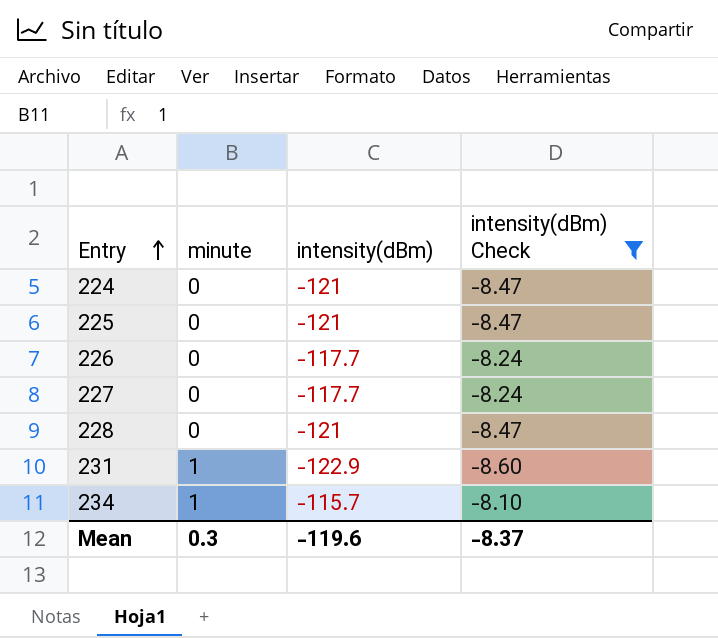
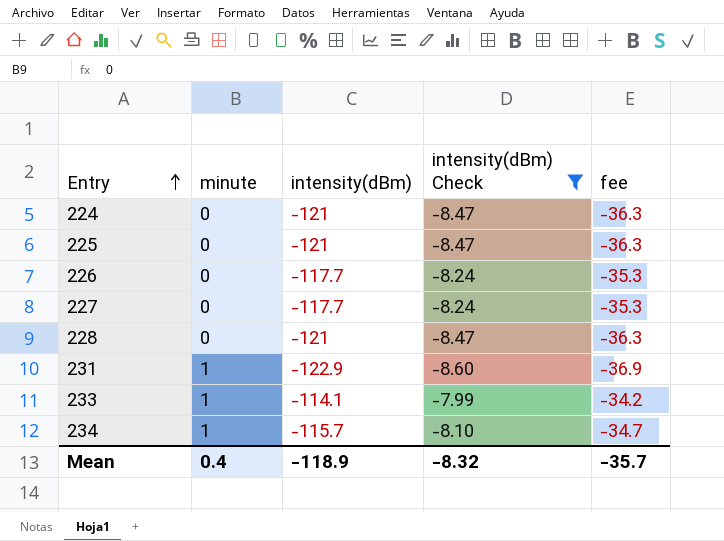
column fee | formula: none -> [intensity(dBm)] * 0.3
row 233: none -> 1 | -114.1 | -7.99 | -34.2
Mean | minute: 0.3 -> 0.4
Mean | intensity(dBm): -119.6 -> -118.9
Mean | intensity(dBm) Check: -8.37 -> -8.32

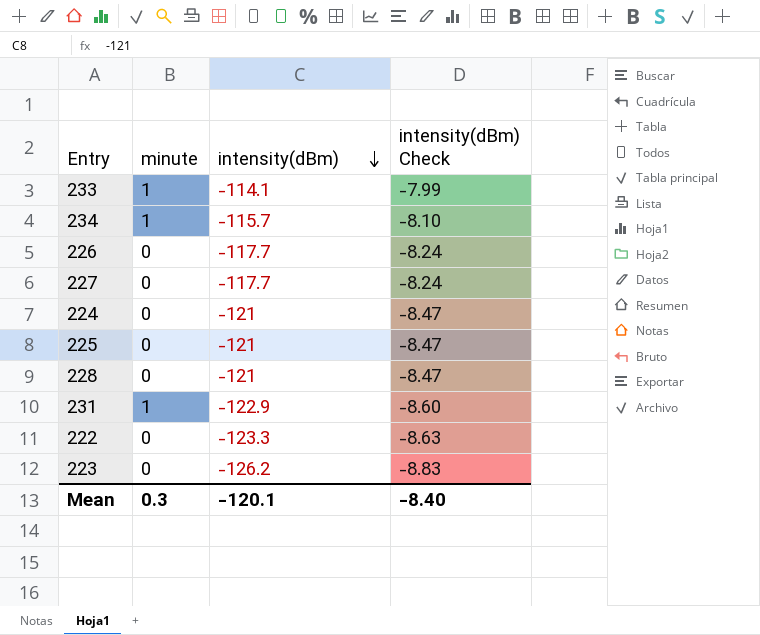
filter: intensity(dBm) Check >= -8.60 -> none
row order: Entry ascending -> intensity(dBm) descending
column fee | formula: [intensity(dBm)] * 0.3 -> none
Mean | minute: 0.4 -> 0.3
Mean | intensity(dBm): -118.9 -> -120.1
Mean | intensity(dBm) Check: -8.32 -> -8.40

